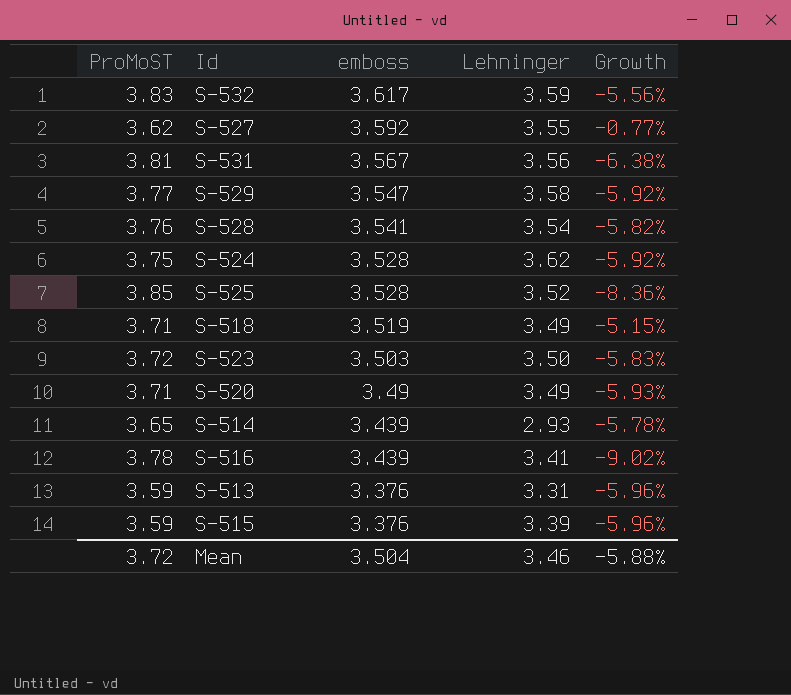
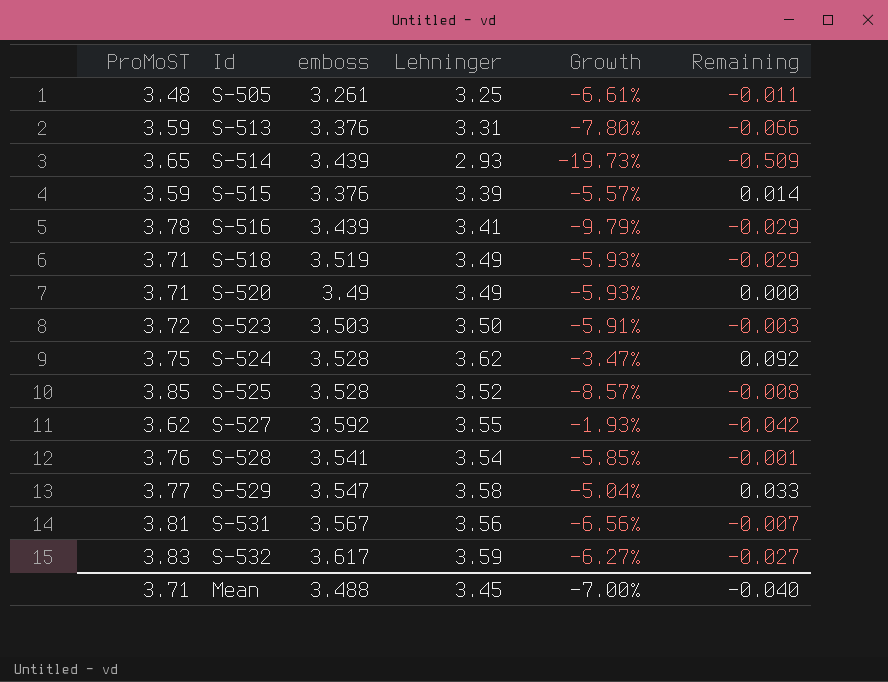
row order: emboss descending -> Id ascending
column Growth | formula: ([emboss] - [ProMoST]) / [ProMoST] -> ([Lehninger] - [ProMoST]) / [ProMoST]
column Remaining | formula: none -> [Lehninger] - [emboss]
row S-505: none -> 3.48 | 3.261 | 3.25 | -6.61% | -0.011
Mean | ProMoST: 3.72 -> 3.71
Mean | emboss: 3.504 -> 3.488
Mean | Lehninger: 3.46 -> 3.45
Mean | Growth: -5.88% -> -7.00%

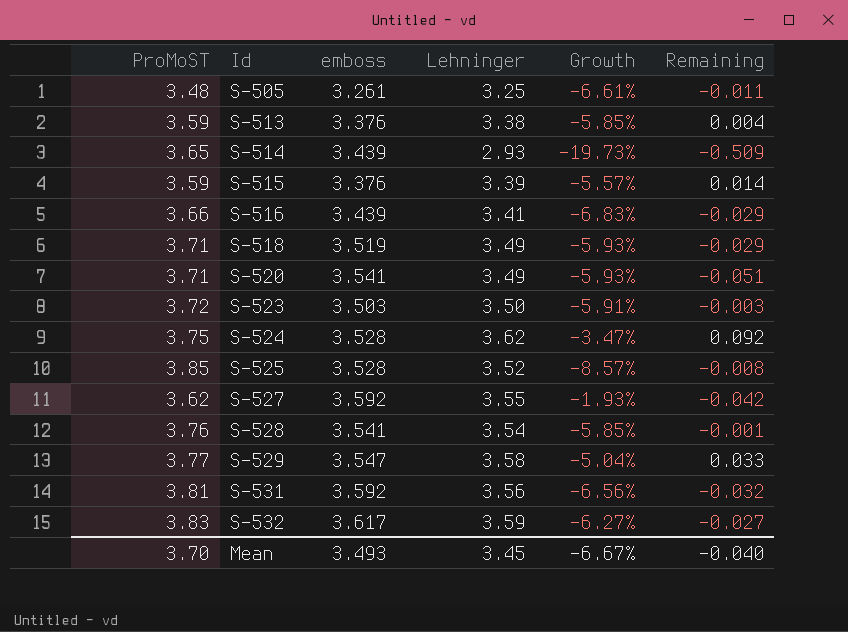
S-513 | Lehninger: 3.31 -> 3.38
S-513 | Growth: -7.80% -> -5.85%
S-513 | Remaining: -0.066 -> 0.004
S-516 | ProMoST: 3.78 -> 3.66
S-516 | Growth: -9.79% -> -6.83%
S-520 | emboss: 3.49 -> 3.541
S-520 | Remaining: 0.000 -> -0.051
S-531 | emboss: 3.567 -> 3.592
S-531 | Remaining: -0.007 -> -0.032
Mean | ProMoST: 3.71 -> 3.70
Mean | emboss: 3.488 -> 3.493
Mean | Growth: -7.00% -> -6.67%

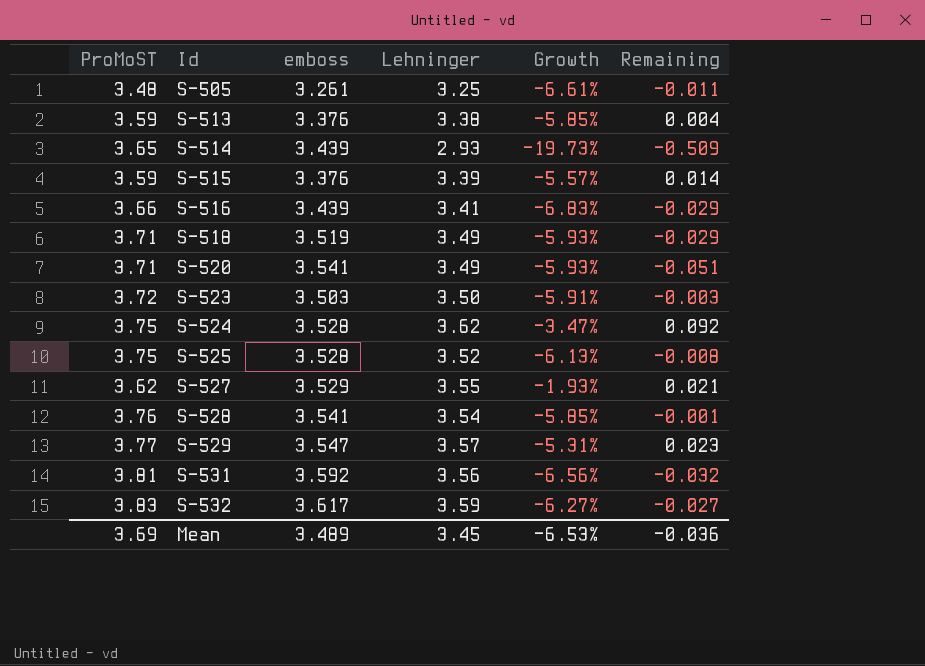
S-525 | ProMoST: 3.85 -> 3.75
S-525 | Growth: -8.57% -> -6.13%
S-527 | emboss: 3.592 -> 3.529
S-527 | Remaining: -0.042 -> 0.021
S-529 | Lehninger: 3.58 -> 3.57
S-529 | Growth: -5.04% -> -5.31%
S-529 | Remaining: 0.033 -> 0.023
Mean | ProMoST: 3.70 -> 3.69
Mean | emboss: 3.493 -> 3.489
Mean | Growth: -6.67% -> -6.53%
Mean | Remaining: -0.040 -> -0.036

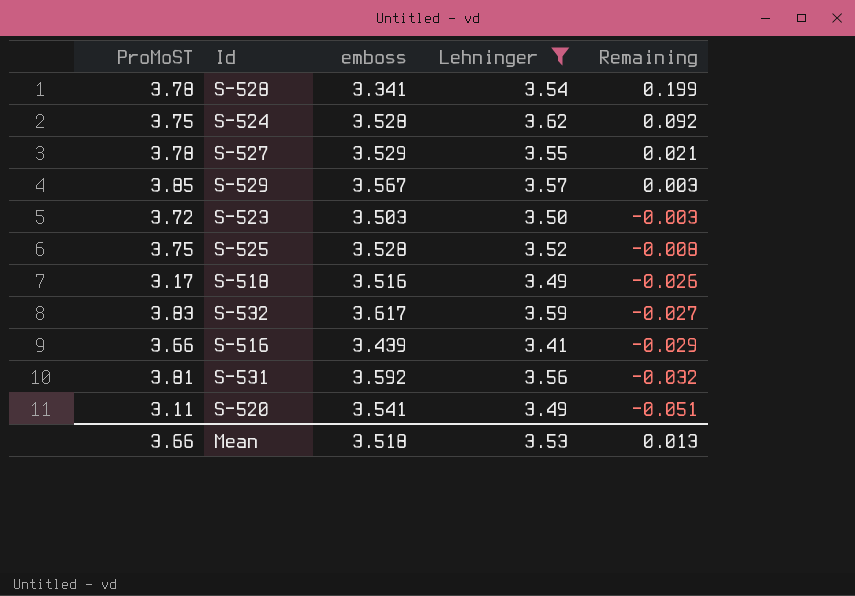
filter: none -> Lehninger >= 3.41
row order: Id ascending -> Remaining descending
column Growth | formula: ([Lehninger] - [ProMoST]) / [ProMoST] -> none
S-528 | ProMoST: 3.76 -> 3.78
S-528 | emboss: 3.541 -> 3.341
S-528 | Remaining: -0.001 -> 0.199
S-527 | ProMoST: 3.62 -> 3.78
S-529 | ProMoST: 3.77 -> 3.85
S-529 | emboss: 3.547 -> 3.567
S-529 | Remaining: 0.023 -> 0.003
S-518 | ProMoST: 3.71 -> 3.17
S-518 | emboss: 3.519 -> 3.516
S-518 | Remaining: -0.029 -> -0.026
S-520 | ProMoST: 3.71 -> 3.11
Mean | ProMoST: 3.69 -> 3.66
Mean | emboss: 3.489 -> 3.518
Mean | Lehninger: 3.45 -> 3.53
Mean | Remaining: -0.036 -> 0.013

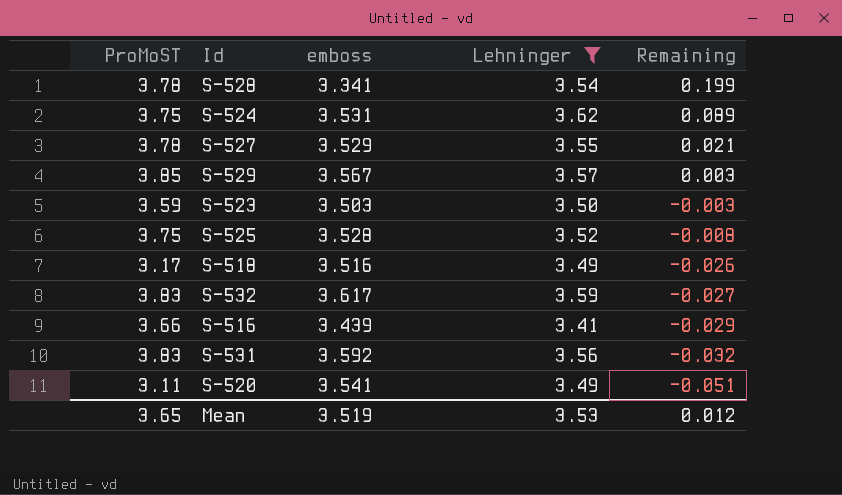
S-524 | emboss: 3.528 -> 3.531
S-524 | Remaining: 0.092 -> 0.089
S-523 | ProMoST: 3.72 -> 3.59
S-531 | ProMoST: 3.81 -> 3.83
Mean | ProMoST: 3.66 -> 3.65
Mean | emboss: 3.518 -> 3.519
Mean | Remaining: 0.013 -> 0.012

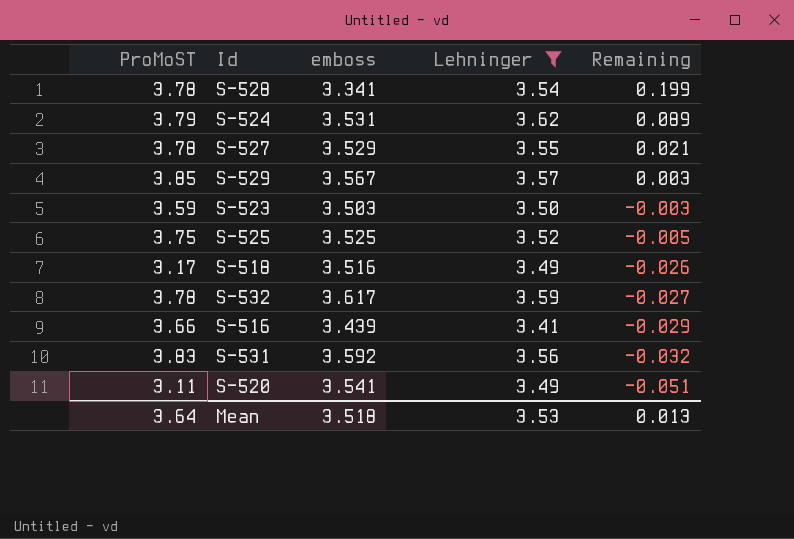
S-524 | ProMoST: 3.75 -> 3.79
S-525 | emboss: 3.528 -> 3.525
S-525 | Remaining: -0.008 -> -0.005
S-532 | ProMoST: 3.83 -> 3.78
Mean | ProMoST: 3.65 -> 3.64
Mean | emboss: 3.519 -> 3.518
Mean | Remaining: 0.012 -> 0.013

